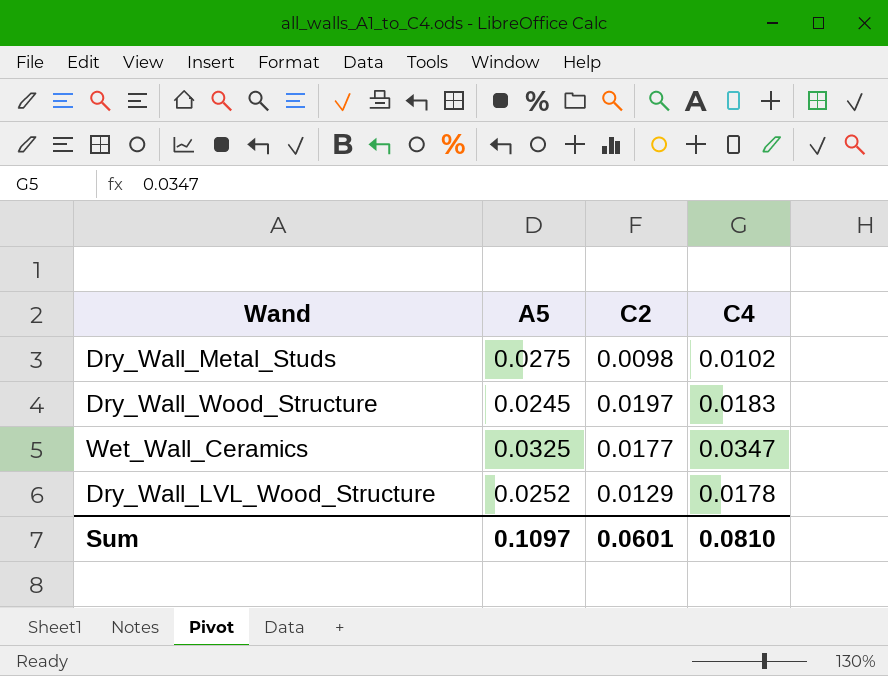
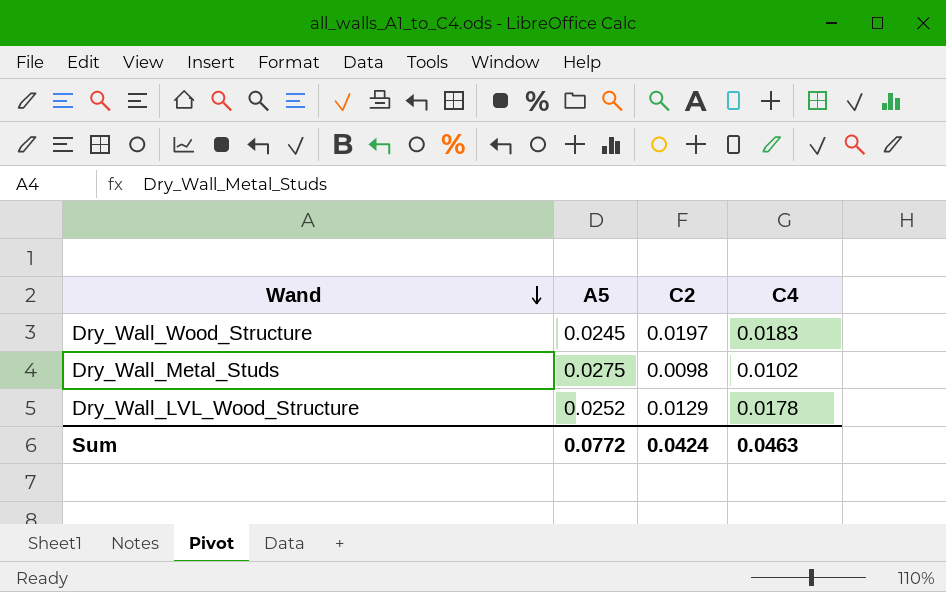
row order: none -> Wand descending
row Wet_Wall_Ceramics: 0.0325 | 0.0177 | 0.0347 -> none
Sum | A5: 0.1097 -> 0.0772
Sum | C2: 0.0601 -> 0.0424
Sum | C4: 0.0810 -> 0.0463

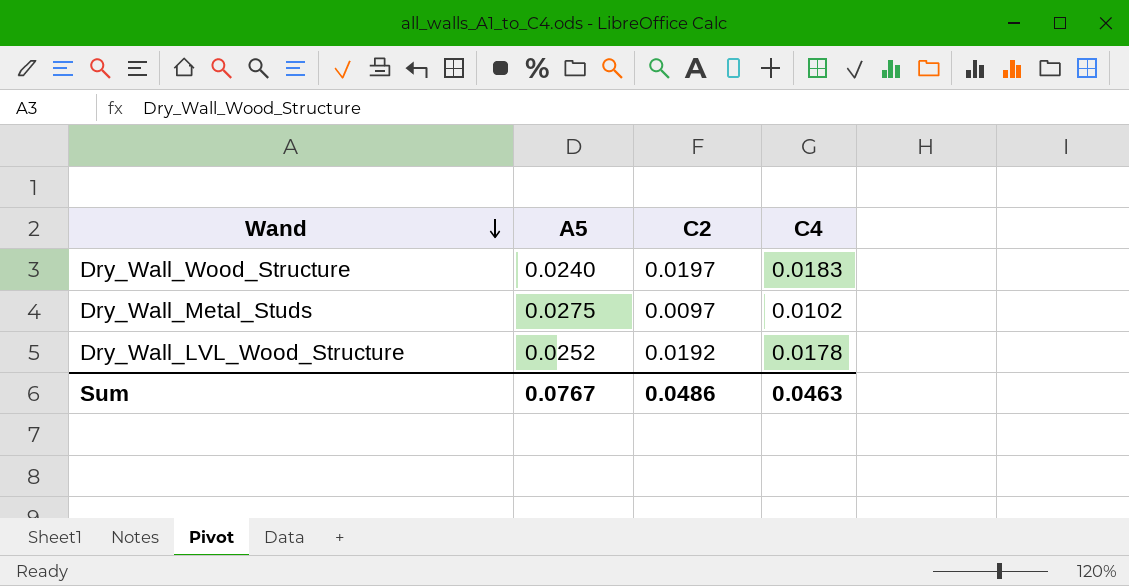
Dry_Wall_Wood_Structure | A5: 0.0245 -> 0.0240
Dry_Wall_Metal_Studs | C2: 0.0098 -> 0.0097
Dry_Wall_LVL_Wood_Structure | C2: 0.0129 -> 0.0192
Sum | A5: 0.0772 -> 0.0767
Sum | C2: 0.0424 -> 0.0486

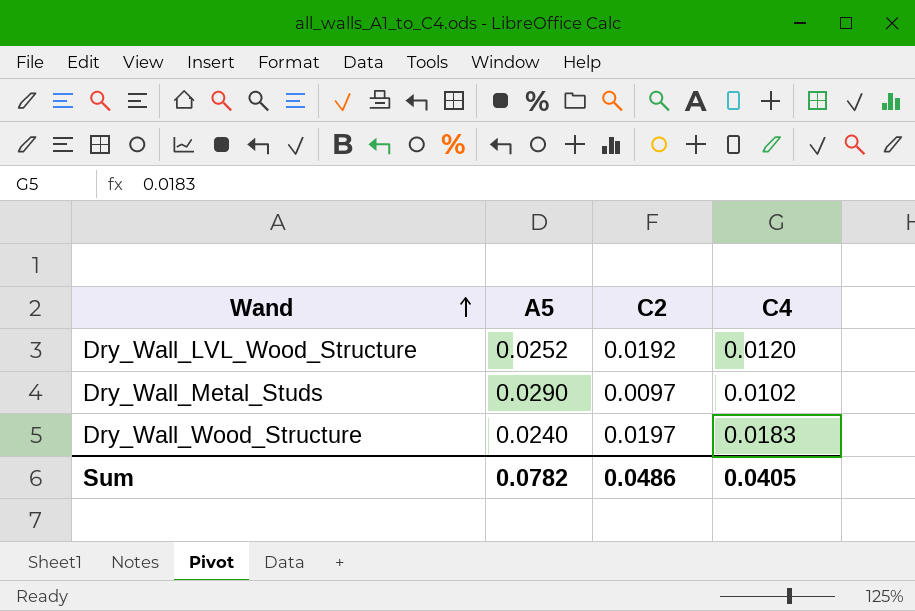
row order: Wand descending -> Wand ascending
Dry_Wall_LVL_Wood_Structure | C4: 0.0178 -> 0.0120
Dry_Wall_Metal_Studs | A5: 0.0275 -> 0.0290
Sum | A5: 0.0767 -> 0.0782
Sum | C4: 0.0463 -> 0.0405

